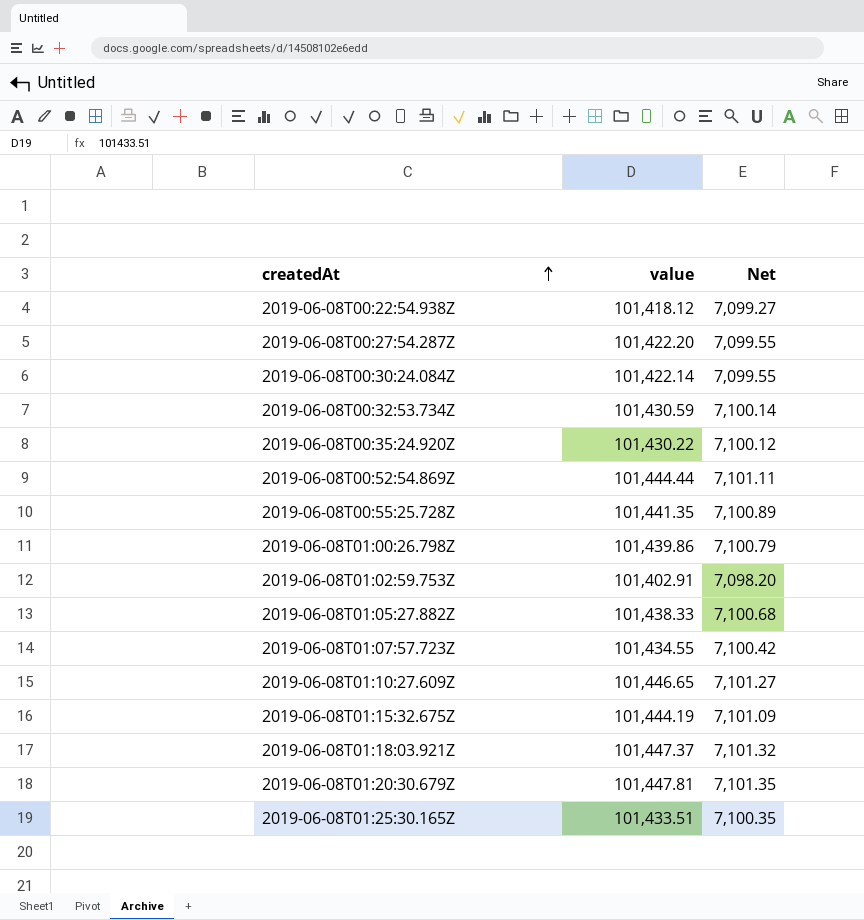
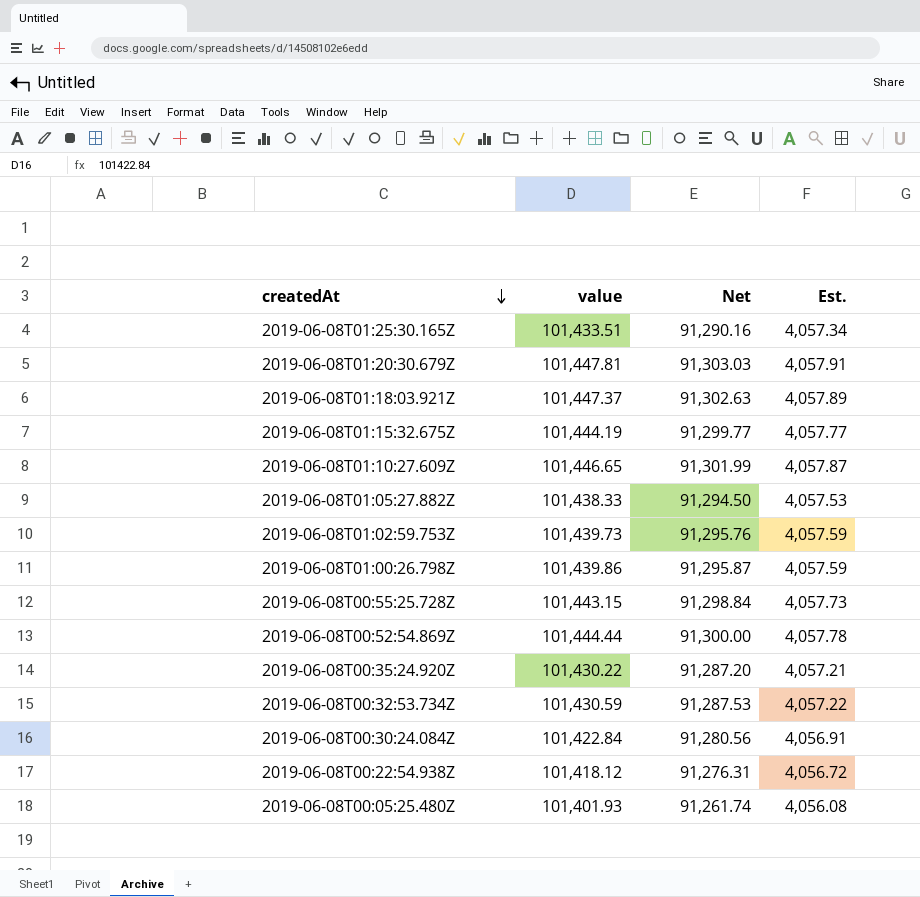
row order: createdAt ascending -> createdAt descending
column Net | formula: [value] * 0.07 -> [value] * 0.9
column Est. | formula: none -> [value] * 0.04
row 2019-06-08T00:27:54.287Z: 101,422.20 | 7,099.55 -> none
row 2019-06-08T01:07:57.723Z: 101,434.55 | 7,100.42 -> none
2019-06-08T01:02:59.753Z | value: 101,402.91 -> 101,439.73
2019-06-08T00:55:25.728Z | value: 101,441.35 -> 101,443.15
2019-06-08T00:30:24.084Z | value: 101,422.14 -> 101,422.84
row 2019-06-08T00:05:25.480Z: none -> 101,401.93 | 91,261.74 | 4,056.08

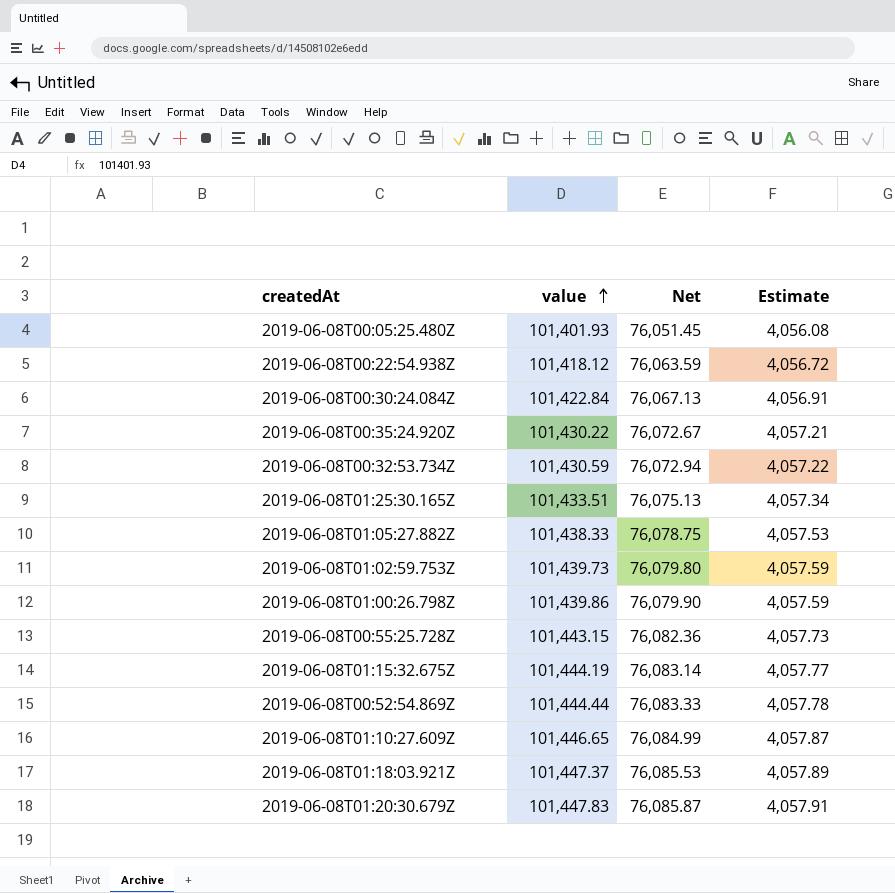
row order: createdAt descending -> value ascending
column Net | formula: [value] * 0.9 -> [value] * 0.75
column name: Est. -> Estimate
2019-06-08T01:20:30.679Z | value: 101,447.81 -> 101,447.83

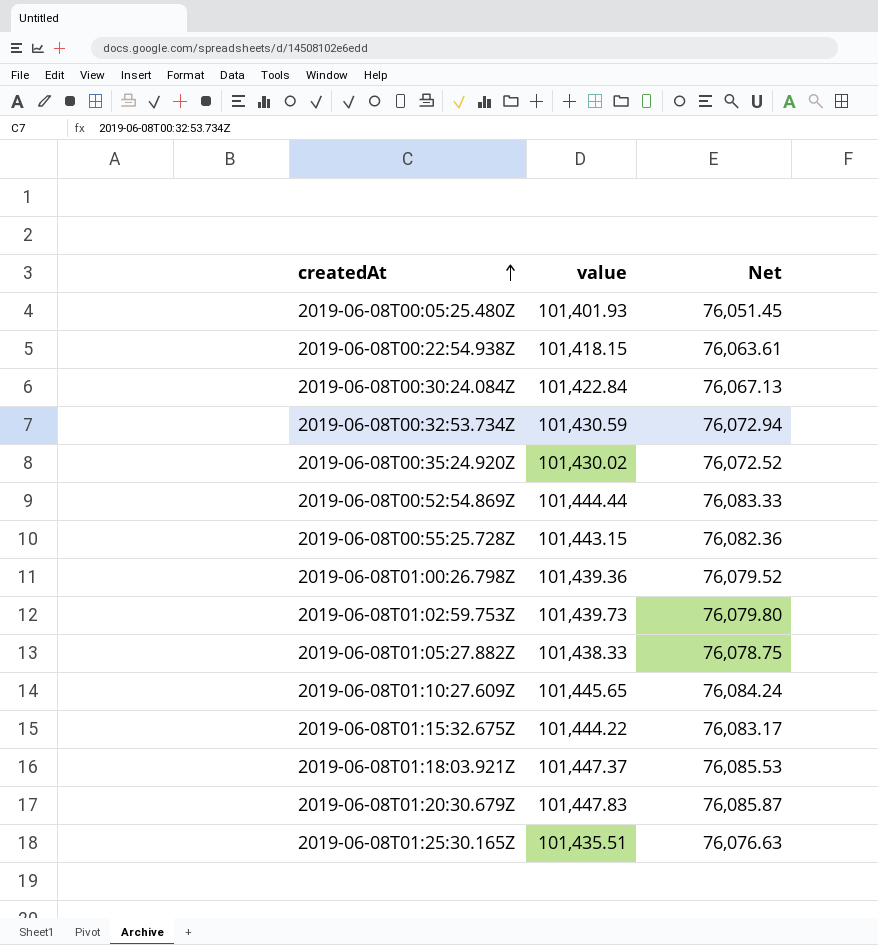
row order: value ascending -> createdAt ascending
column Estimate | formula: [value] * 0.04 -> none
2019-06-08T00:22:54.938Z | value: 101,418.12 -> 101,418.15
2019-06-08T00:22:54.938Z | Net: 76,063.59 -> 76,063.61
2019-06-08T00:35:24.920Z | value: 101,430.22 -> 101,430.02
2019-06-08T00:35:24.920Z | Net: 76,072.67 -> 76,072.52
2019-06-08T01:00:26.798Z | value: 101,439.86 -> 101,439.36
2019-06-08T01:00:26.798Z | Net: 76,079.90 -> 76,079.52
2019-06-08T01:10:27.609Z | value: 101,446.65 -> 101,445.65
2019-06-08T01:10:27.609Z | Net: 76,084.99 -> 76,084.24
2019-06-08T01:15:32.675Z | value: 101,444.19 -> 101,444.22
2019-06-08T01:15:32.675Z | Net: 76,083.14 -> 76,083.17
2019-06-08T01:25:30.165Z | value: 101,433.51 -> 101,435.51
2019-06-08T01:25:30.165Z | Net: 76,075.13 -> 76,076.63

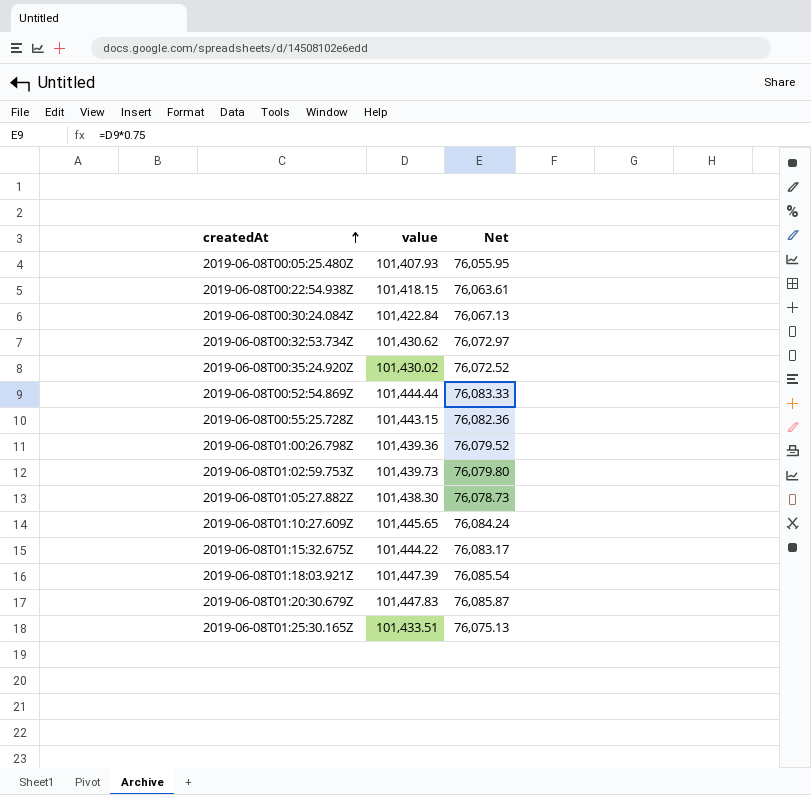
2019-06-08T00:05:25.480Z | value: 101,401.93 -> 101,407.93
2019-06-08T00:05:25.480Z | Net: 76,051.45 -> 76,055.95
2019-06-08T00:32:53.734Z | value: 101,430.59 -> 101,430.62
2019-06-08T00:32:53.734Z | Net: 76,072.94 -> 76,072.97
2019-06-08T01:05:27.882Z | value: 101,438.33 -> 101,438.30
2019-06-08T01:05:27.882Z | Net: 76,078.75 -> 76,078.73
2019-06-08T01:18:03.921Z | value: 101,447.37 -> 101,447.39
2019-06-08T01:18:03.921Z | Net: 76,085.53 -> 76,085.54
2019-06-08T01:25:30.165Z | value: 101,435.51 -> 101,433.51
2019-06-08T01:25:30.165Z | Net: 76,076.63 -> 76,075.13

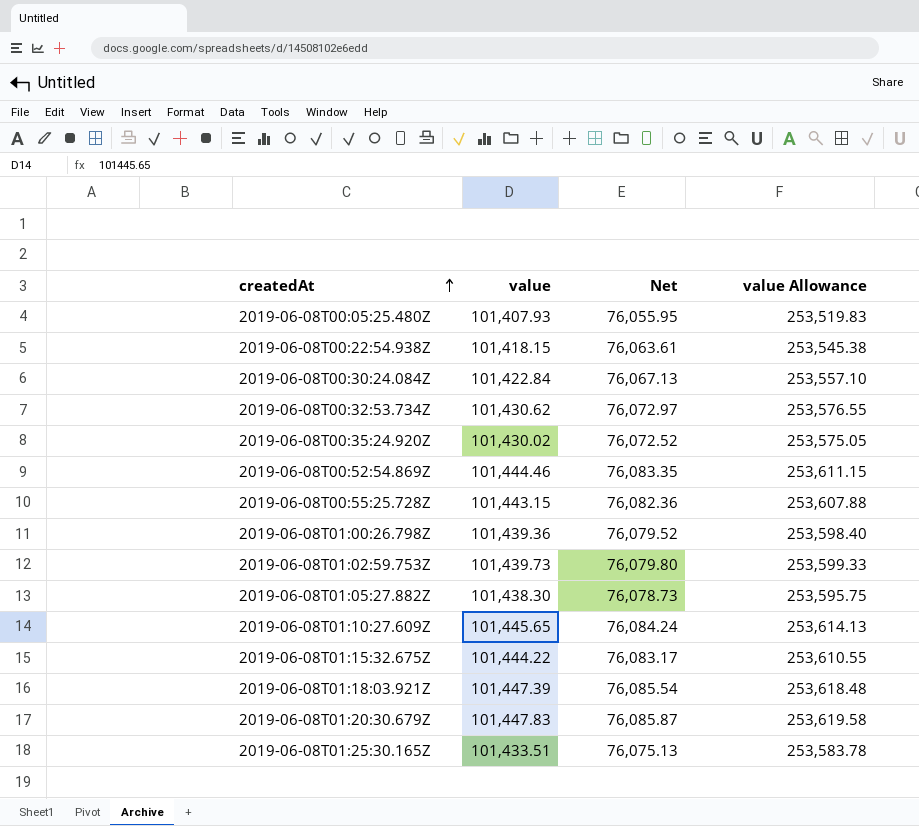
column value Allowance | formula: none -> [value] * 2.5
2019-06-08T00:52:54.869Z | value: 101,444.44 -> 101,444.46
2019-06-08T00:52:54.869Z | Net: 76,083.33 -> 76,083.35

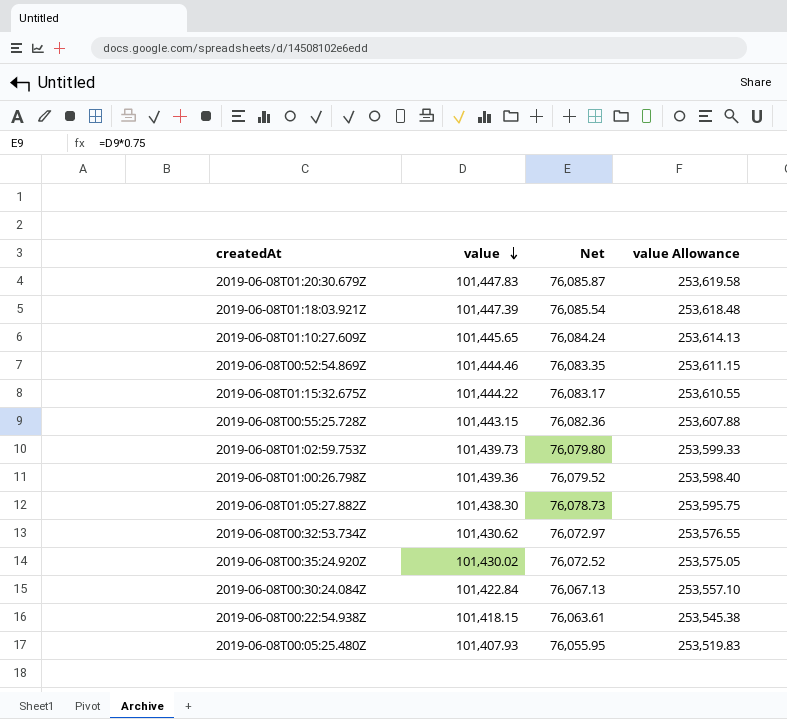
row order: createdAt ascending -> value descending
row 2019-06-08T01:25:30.165Z: 101,433.51 | 76,075.13 | 253,583.78 -> none

